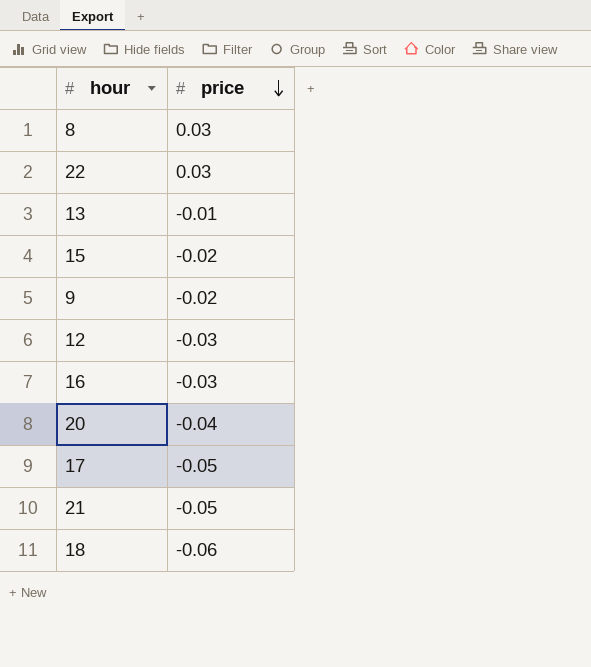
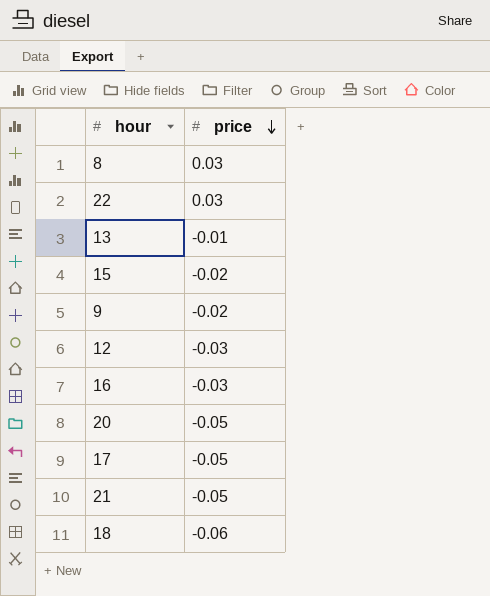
20 | price: -0.04 -> -0.05

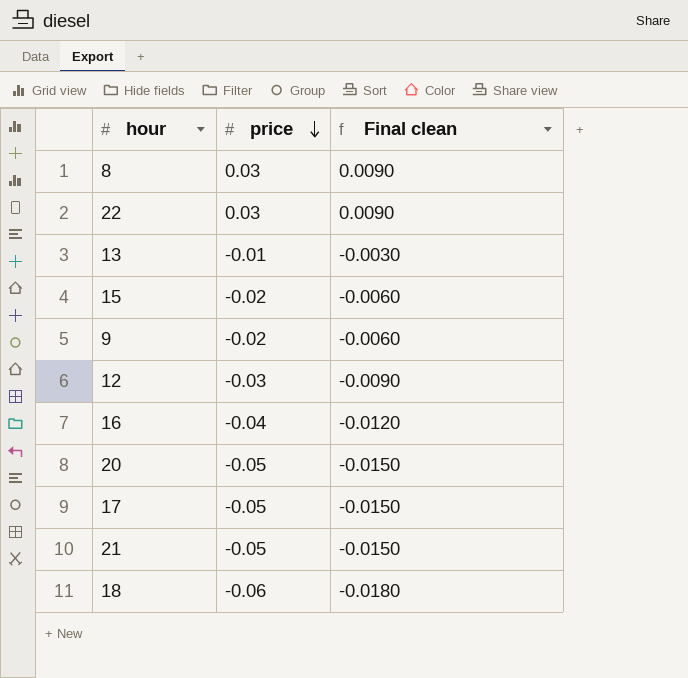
column Final clean | formula: none -> [price] * 0.3
16 | price: -0.03 -> -0.04

